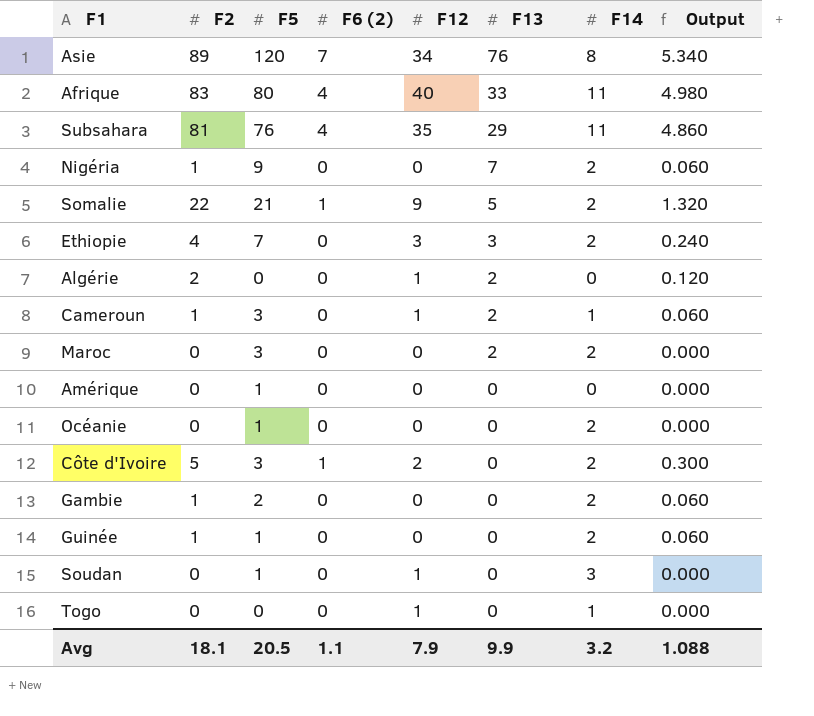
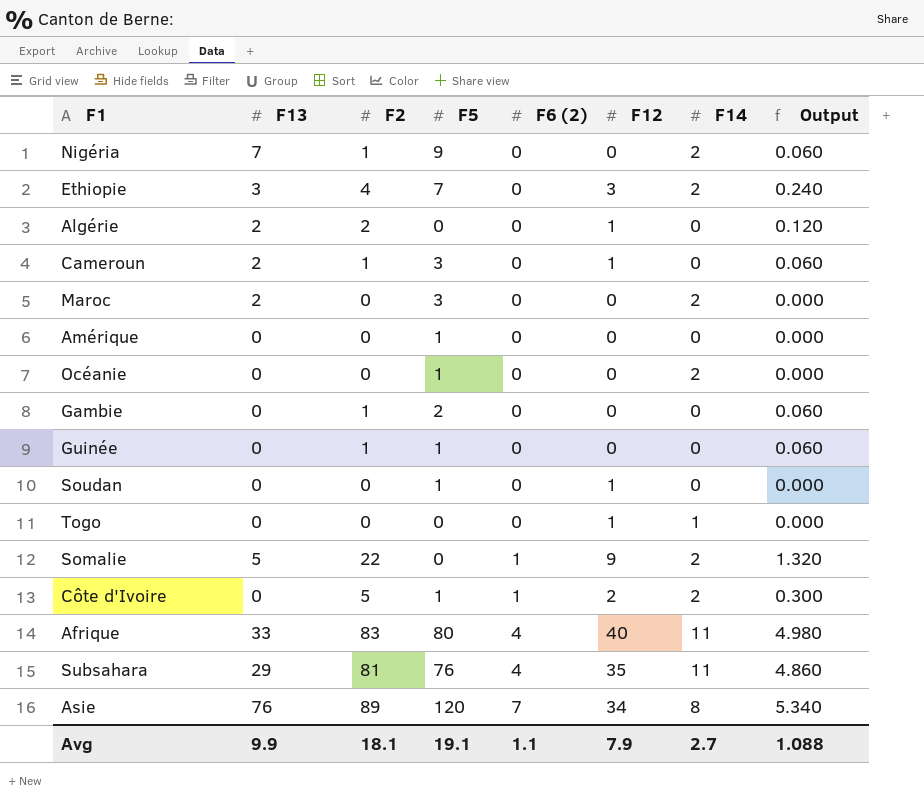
row order: F13 descending -> F6 (2) ascending
column F13 | position: 6 -> 2
Cameroun | F14: 1 -> 0
Gambie | F14: 2 -> 0
Guinée | F14: 2 -> 0
Soudan | F14: 3 -> 0
Somalie | F5: 21 -> 0
Côte d'Ivoire | F5: 3 -> 1
Avg | F5: 20.5 -> 19.1
Avg | F14: 3.2 -> 2.7

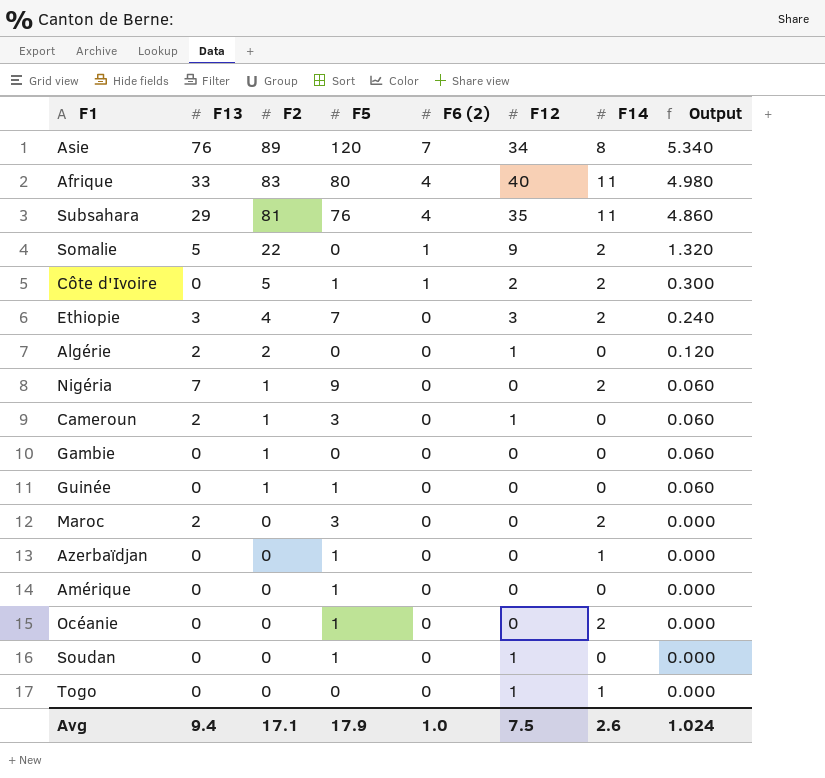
row order: F6 (2) ascending -> F2 descending
Gambie | F5: 2 -> 0
row Azerbaïdjan: none -> 0 | 0 | 1 | 0 | 0 | 1 | 0.000
Avg | F13: 9.9 -> 9.4
Avg | F2: 18.1 -> 17.1
Avg | F5: 19.1 -> 17.9
Avg | F6 (2): 1.1 -> 1.0
Avg | F12: 7.9 -> 7.5
Avg | F14: 2.7 -> 2.6
Avg | Output: 1.088 -> 1.024

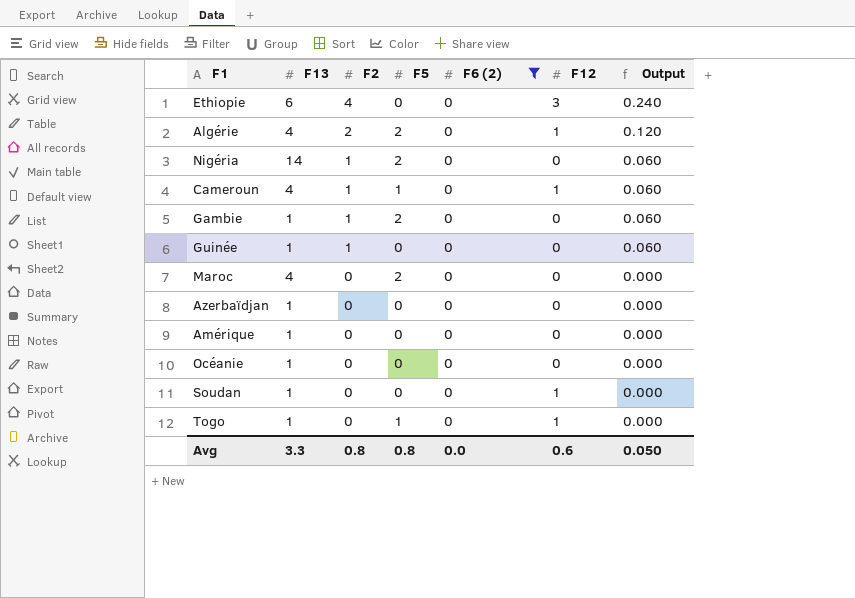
filter: none -> F6 (2) = 0
column F14 | position: 7 -> none
Ethiopie | F13: 3 -> 6
Ethiopie | F5: 7 -> 0
Algérie | F13: 2 -> 4
Algérie | F5: 0 -> 2
Nigéria | F13: 7 -> 14
Nigéria | F5: 9 -> 2
Cameroun | F13: 2 -> 4
Cameroun | F5: 3 -> 1
Gambie | F13: 0 -> 1
Gambie | F5: 0 -> 2
Guinée | F13: 0 -> 1
Guinée | F5: 1 -> 0
Maroc | F13: 2 -> 4
Maroc | F5: 3 -> 2
Azerbaïdjan | F13: 0 -> 1
Azerbaïdjan | F5: 1 -> 0
Amérique | F13: 0 -> 1
Amérique | F5: 1 -> 0
Océanie | F13: 0 -> 1
Océanie | F5: 1 -> 0
Soudan | F13: 0 -> 1
Soudan | F5: 1 -> 0
Togo | F13: 0 -> 1
Togo | F5: 0 -> 1
Avg | F13: 9.4 -> 3.3
Avg | F2: 17.1 -> 0.8
Avg | F5: 17.9 -> 0.8
Avg | F6 (2): 1.0 -> 0.0
Avg | F12: 7.5 -> 0.6
Avg | Output: 1.024 -> 0.050

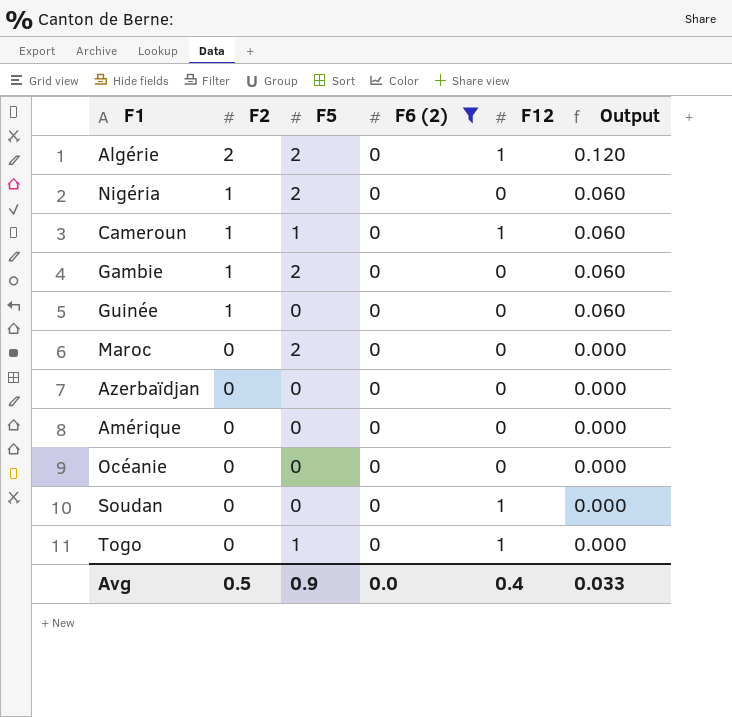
column F13 | position: 2 -> none
row Ethiopie: 6 | 4 | 0 | 0 | 3 | 0.240 -> none
Avg | F2: 0.8 -> 0.5
Avg | F5: 0.8 -> 0.9
Avg | F12: 0.6 -> 0.4
Avg | Output: 0.050 -> 0.033

